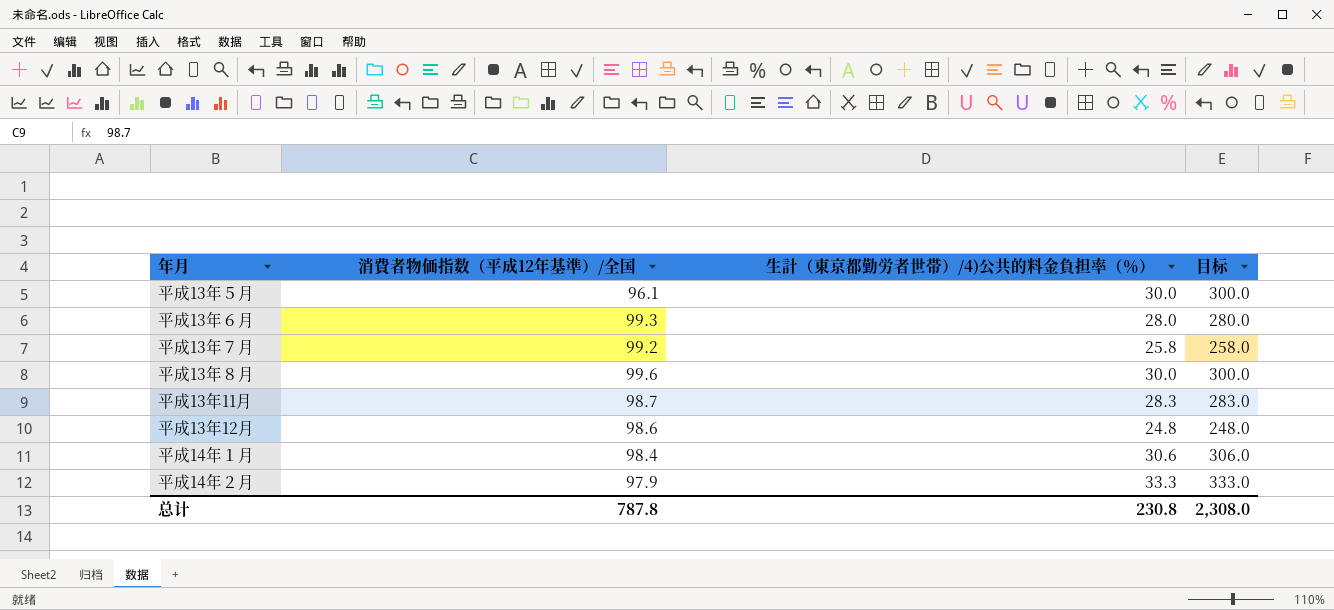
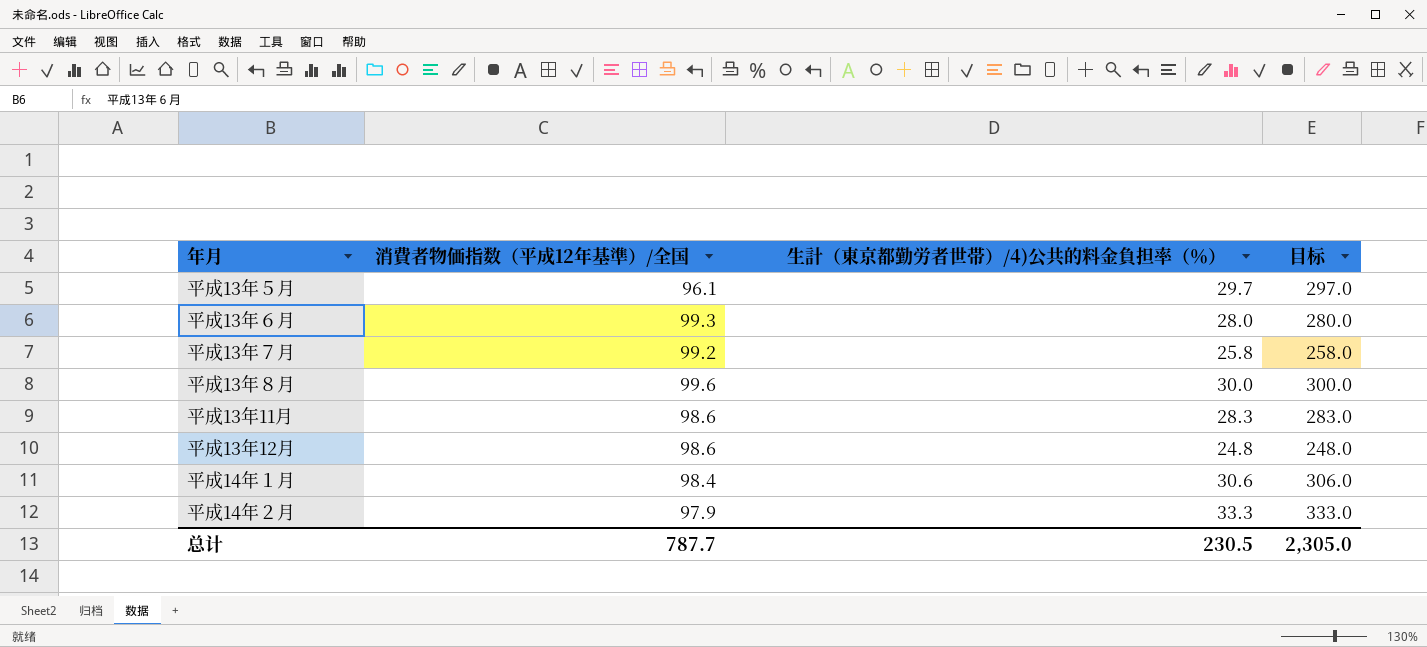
平成13年５月 | 生計（東京都勤労者世帯）/4)公共的料金負担率（％）: 30.0 -> 29.7
平成13年５月 | 目标: 300.0 -> 297.0
平成13年11月 | 消費者物価指数（平成12年基準）/全国: 98.7 -> 98.6
总计 | 消費者物価指数（平成12年基準）/全国: 787.8 -> 787.7
总计 | 生計（東京都勤労者世帯）/4)公共的料金負担率（％）: 230.8 -> 230.5
总计 | 目标: 2,308.0 -> 2,305.0

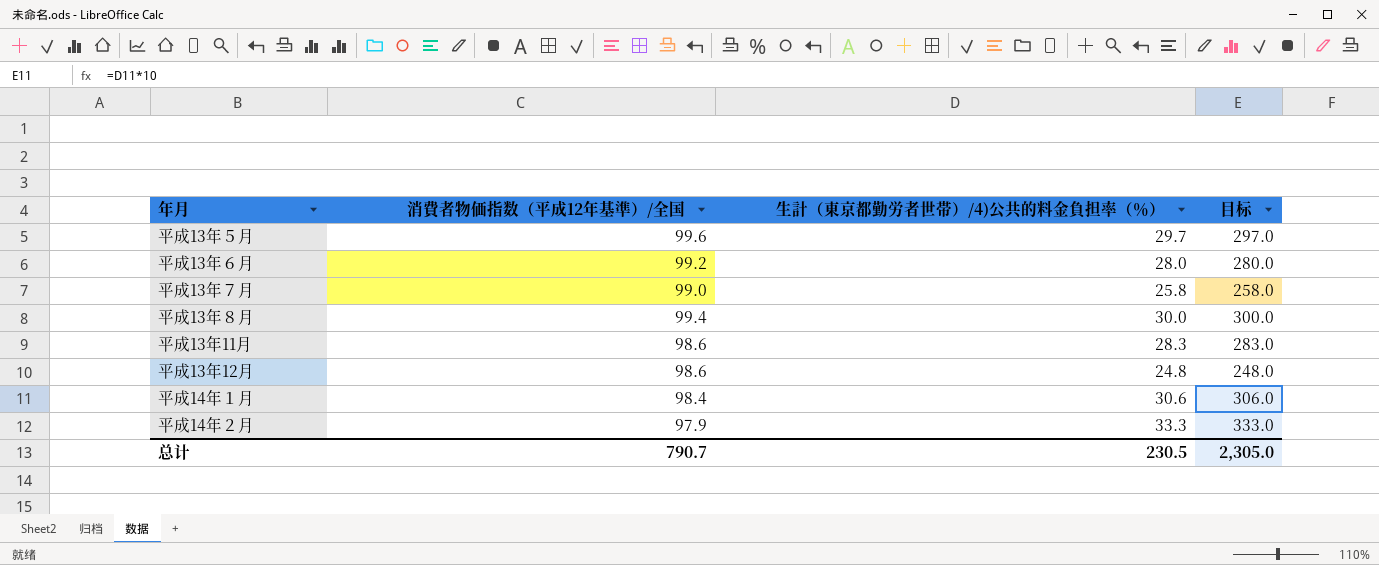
平成13年５月 | 消費者物価指数（平成12年基準）/全国: 96.1 -> 99.6
平成13年６月 | 消費者物価指数（平成12年基準）/全国: 99.3 -> 99.2
平成13年７月 | 消費者物価指数（平成12年基準）/全国: 99.2 -> 99.0
平成13年８月 | 消費者物価指数（平成12年基準）/全国: 99.6 -> 99.4
总计 | 消費者物価指数（平成12年基準）/全国: 787.7 -> 790.7

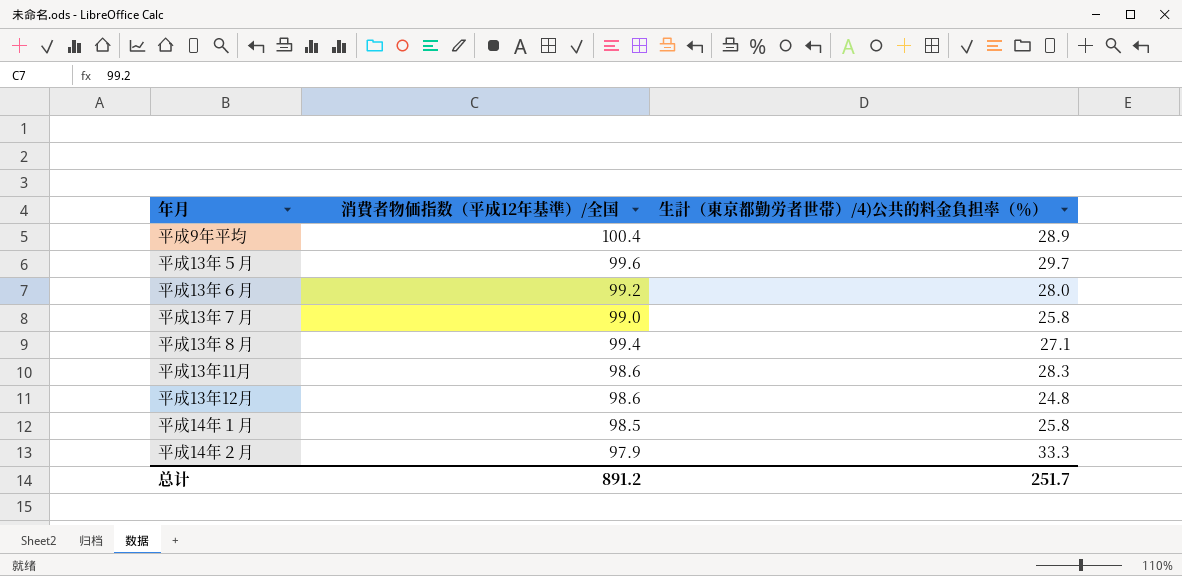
column 目标 | formula: [生計（東京都勤労者世帯）/4)公共的料金負担率（％）] * 10 -> none
row 平成9年平均: none -> 100.4 | 28.9
平成13年８月 | 生計（東京都勤労者世帯）/4)公共的料金負担率（％）: 30.0 -> 27.1
平成14年１月 | 消費者物価指数（平成12年基準）/全国: 98.4 -> 98.5
平成14年１月 | 生計（東京都勤労者世帯）/4)公共的料金負担率（％）: 30.6 -> 25.8
总计 | 消費者物価指数（平成12年基準）/全国: 790.7 -> 891.2
总计 | 生計（東京都勤労者世帯）/4)公共的料金負担率（％）: 230.5 -> 251.7

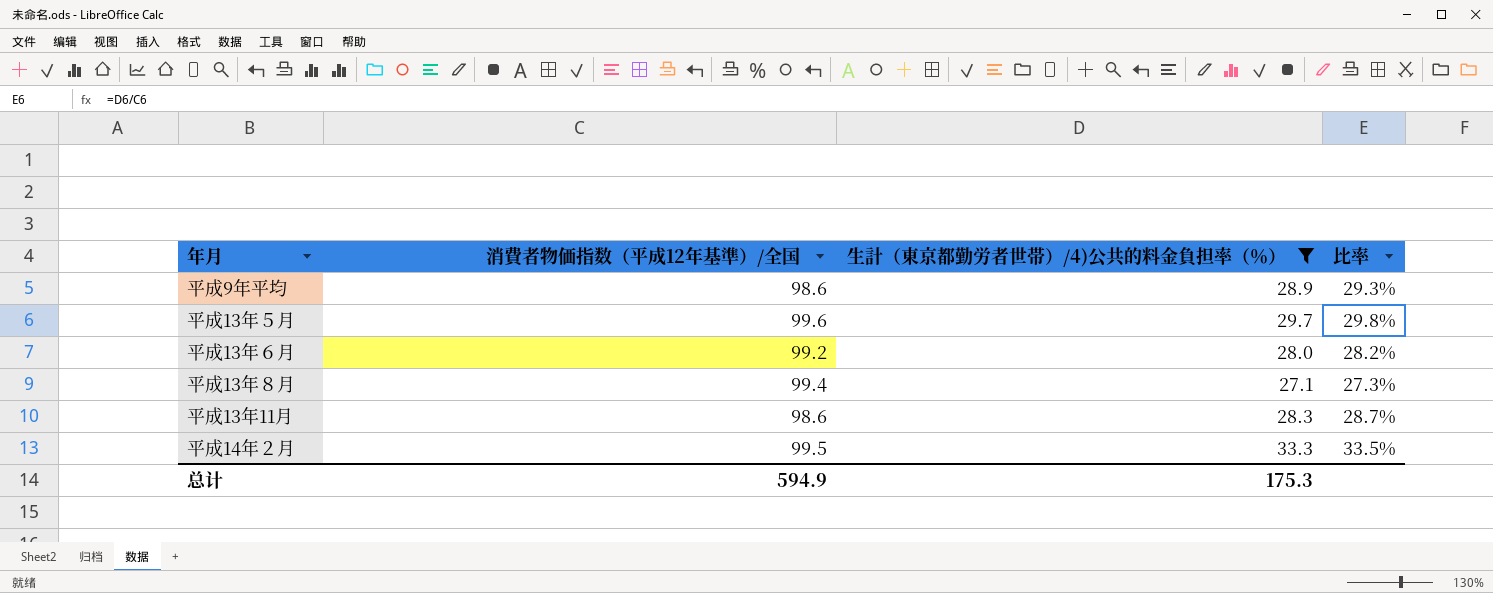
filter: none -> 生計（東京都勤労者世帯）/4)公共的料金負担率（％） >= 27.1
column 比率 | formula: none -> [生計（東京都勤労者世帯）/4)公共的料金負担率（％）] / [消費者物価指数（平成12年基準）/全国]
平成9年平均 | 消費者物価指数（平成12年基準）/全国: 100.4 -> 98.6
平成14年２月 | 消費者物価指数（平成12年基準）/全国: 97.9 -> 99.5
总计 | 消費者物価指数（平成12年基準）/全国: 891.2 -> 594.9
总计 | 生計（東京都勤労者世帯）/4)公共的料金負担率（％）: 251.7 -> 175.3

